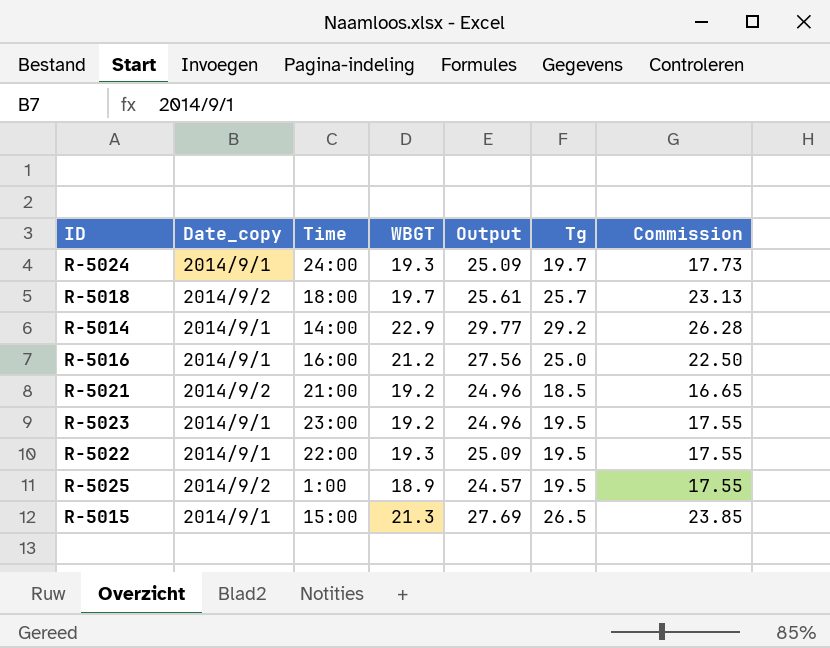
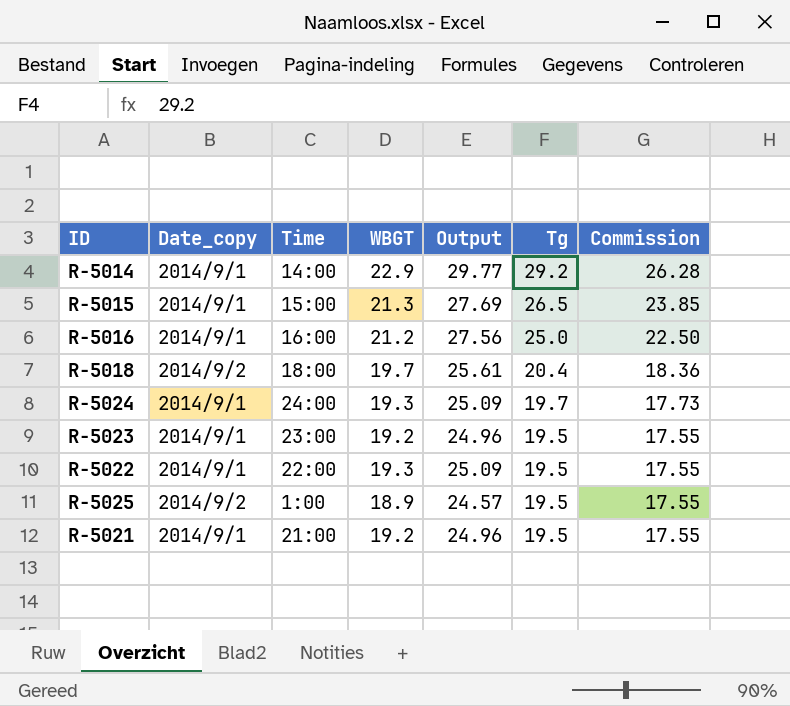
row order: none -> Tg descending
R-5018 | Tg: 25.7 -> 20.4
R-5018 | Commission: 23.13 -> 18.36
R-5021 | Date_copy: 2014/9/2 -> 2014/9/1
R-5021 | Tg: 18.5 -> 19.5
R-5021 | Commission: 16.65 -> 17.55

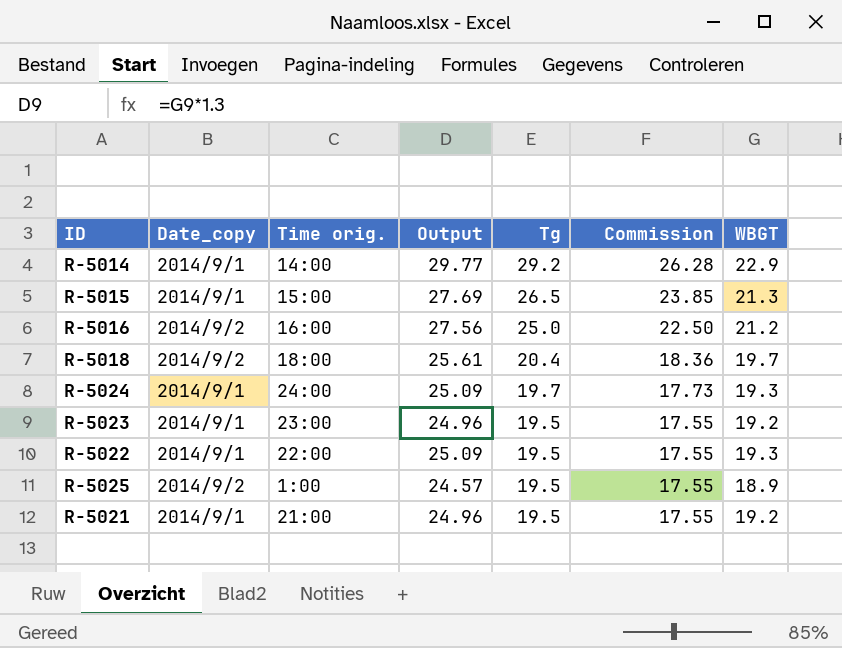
column name: Time -> Time orig.
column WBGT | position: 4 -> 7
R-5016 | Date_copy: 2014/9/1 -> 2014/9/2

